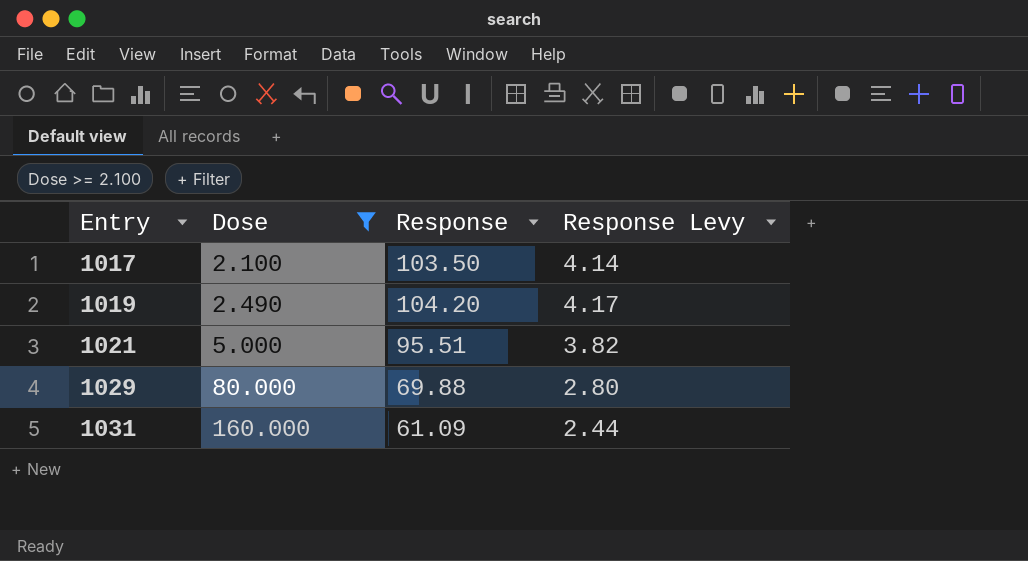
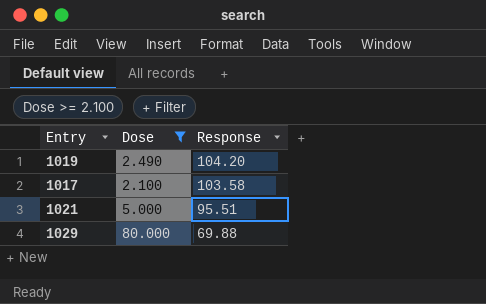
row order: Entry ascending -> Response descending
column Response Levy | formula: [Response] * 0.04 -> none
row 1031: 160.000 | 61.09 | 2.44 -> none
1017 | Response: 103.50 -> 103.58

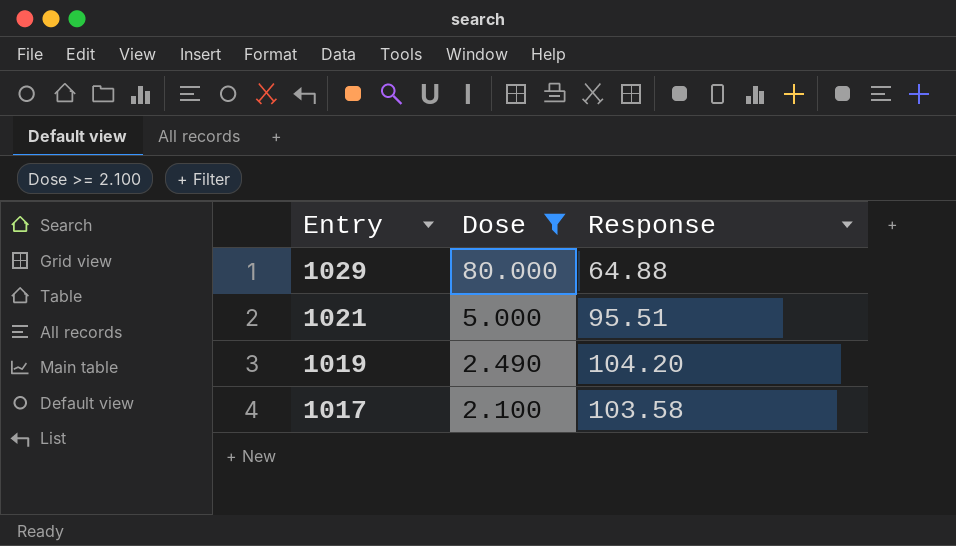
row order: Response descending -> Entry descending
1029 | Response: 69.88 -> 64.88

